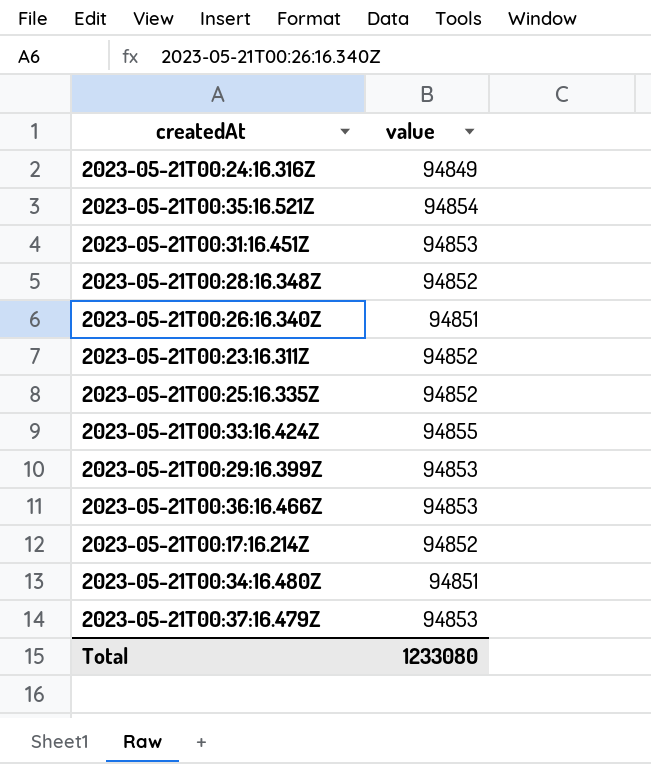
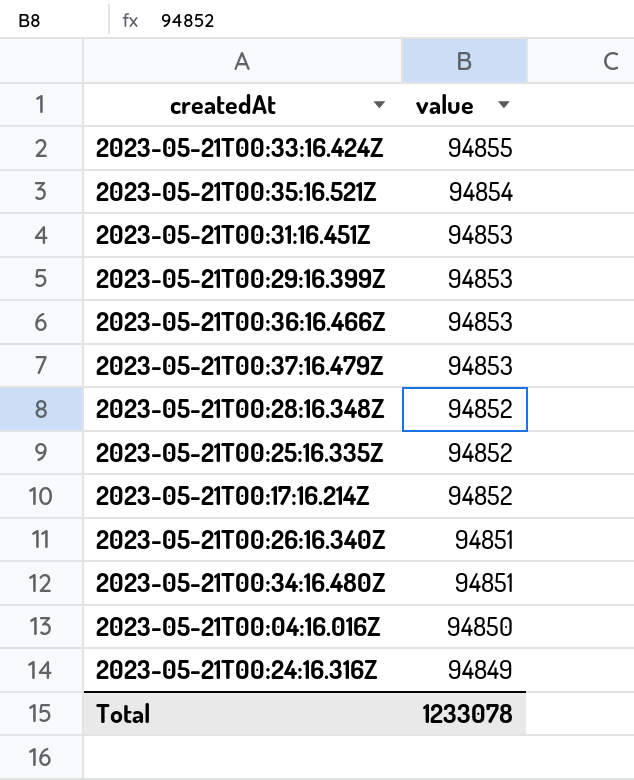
row order: none -> value descending
row 2023-05-21T00:23:16.311Z: 94852 -> none
row 2023-05-21T00:04:16.016Z: none -> 94850
Total | value: 1233080 -> 1233078

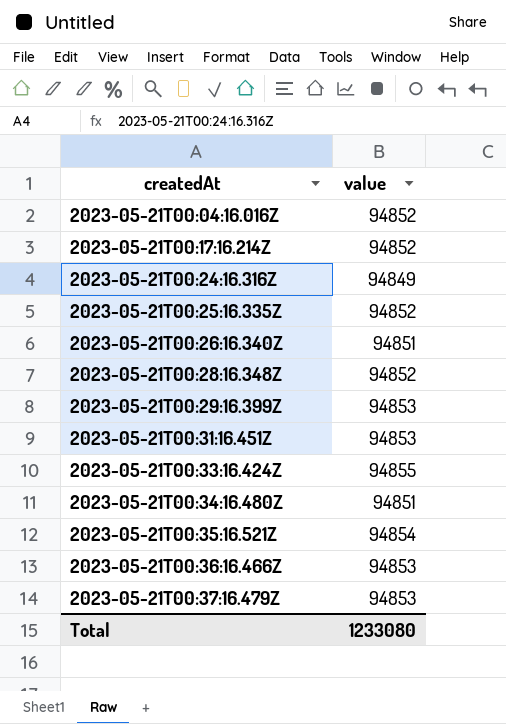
row order: value descending -> createdAt ascending
2023-05-21T00:04:16.016Z | value: 94850 -> 94852
Total | value: 1233078 -> 1233080

